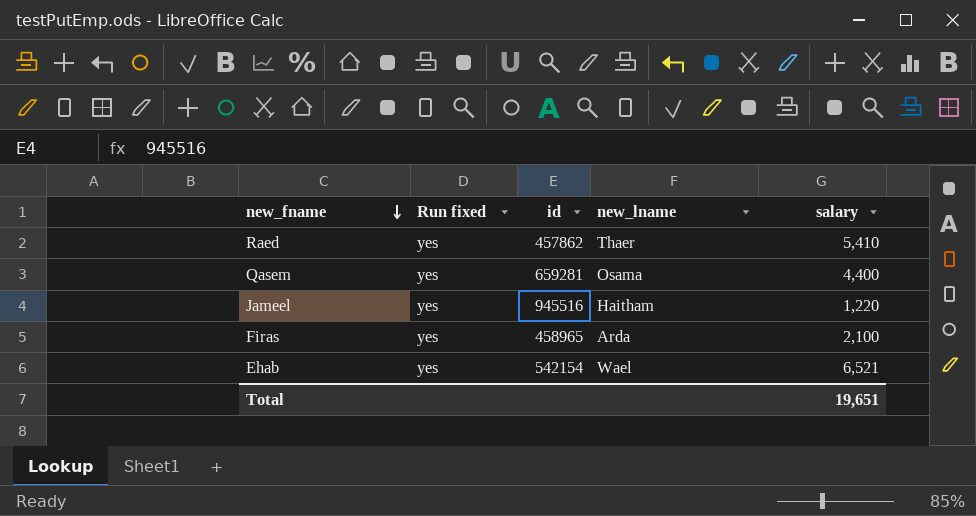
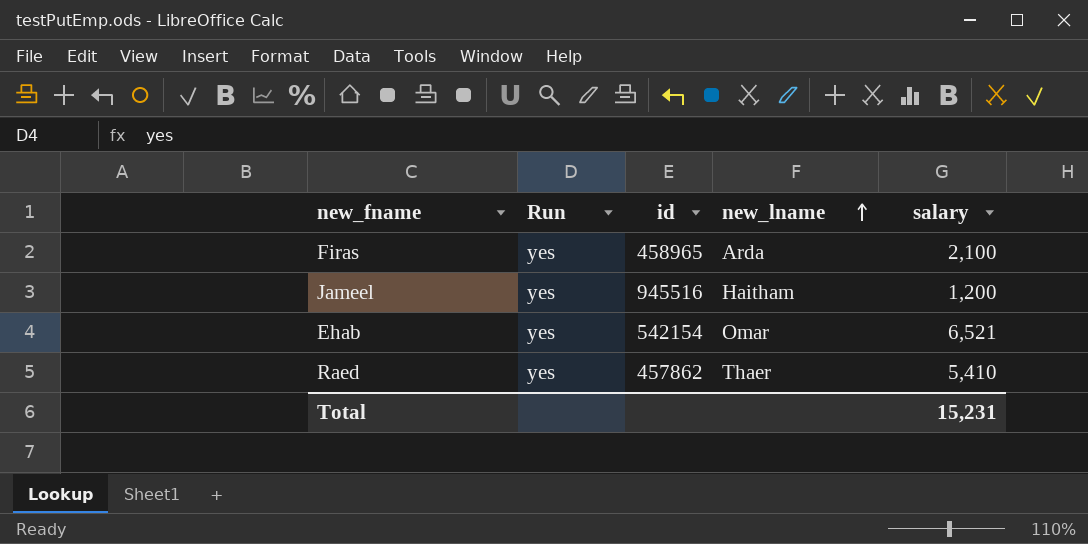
row order: new_fname descending -> new_lname ascending
column name: Run fixed -> Run
row Qasem: yes | 659281 | Osama | 4,400 -> none
Jameel | salary: 1,220 -> 1,200
Ehab | new_lname: Wael -> Omar
Total | salary: 19,651 -> 15,231

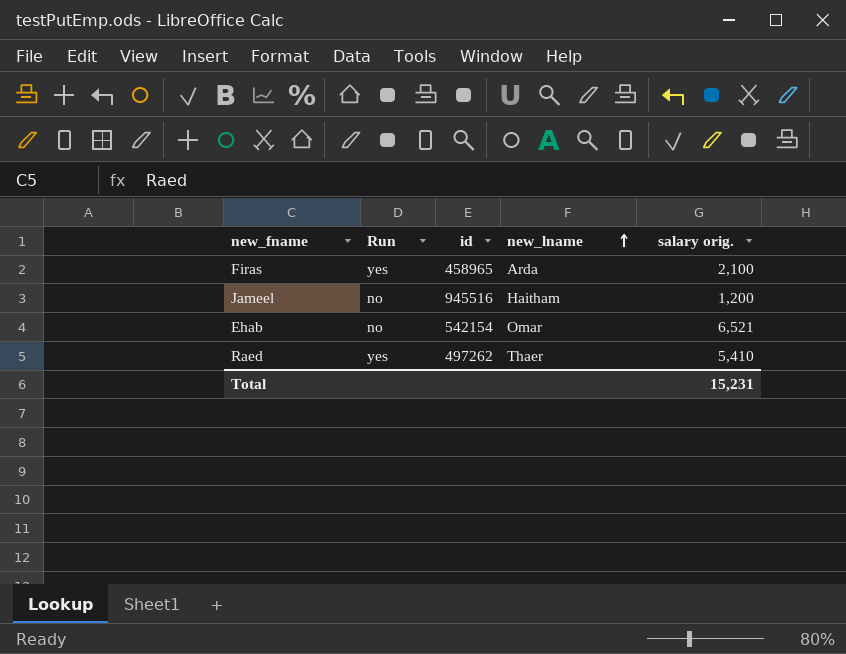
column name: salary -> salary orig.
Jameel | Run: yes -> no
Ehab | Run: yes -> no
Raed | id: 457862 -> 497262

